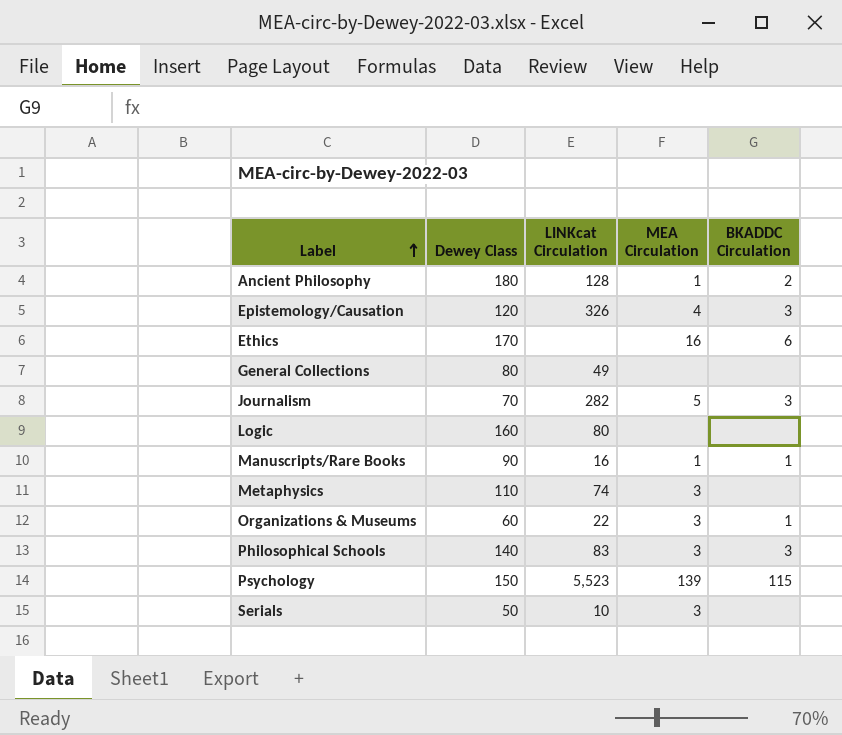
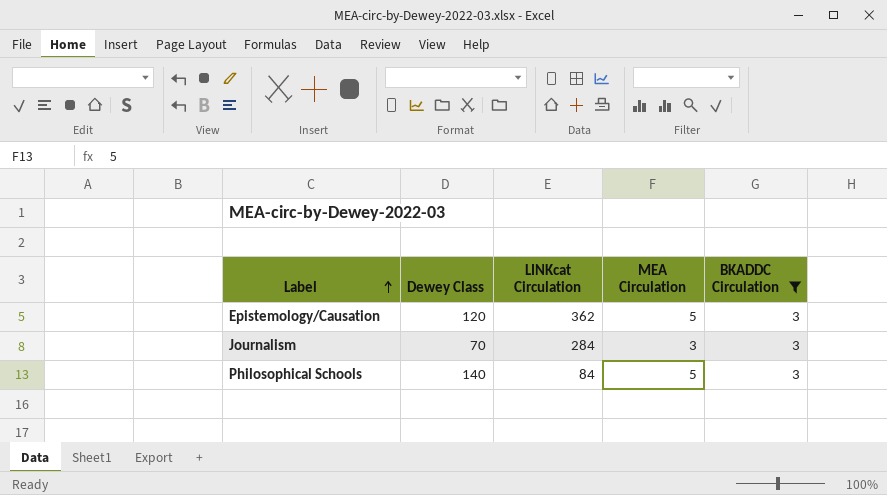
filter: none -> BKADDC Circulation = 3
Epistemology/Causation | LINKcat Circulation: 326 -> 362
Epistemology/Causation | MEA Circulation: 4 -> 5
Journalism | LINKcat Circulation: 282 -> 284
Journalism | MEA Circulation: 5 -> 3
Philosophical Schools | LINKcat Circulation: 83 -> 84
Philosophical Schools | MEA Circulation: 3 -> 5

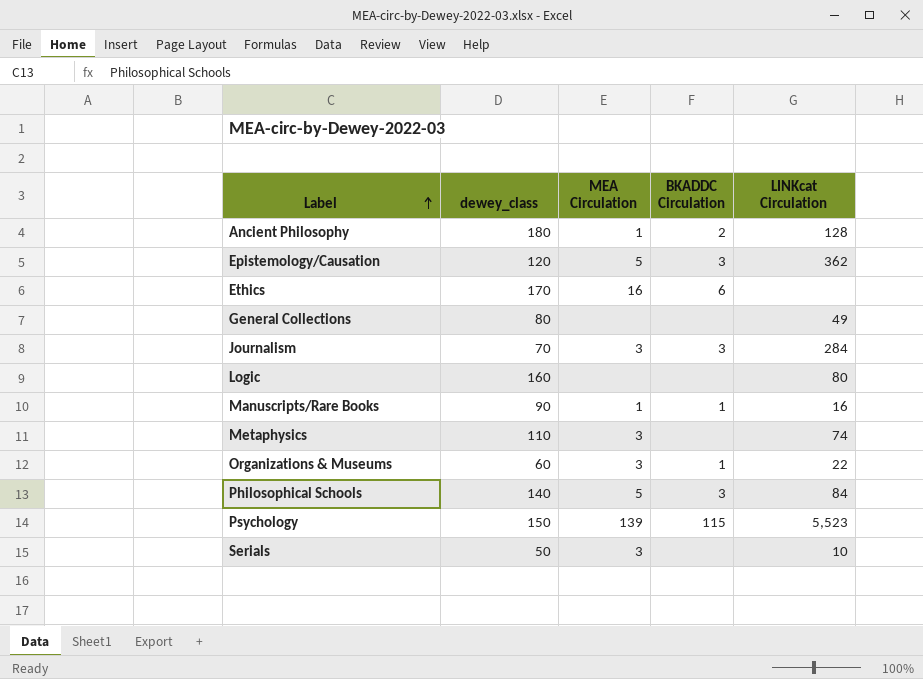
filter: BKADDC Circulation = 3 -> none
column name: Dewey Class -> dewey_class
column LINKcat Circulation | position: 3 -> 5

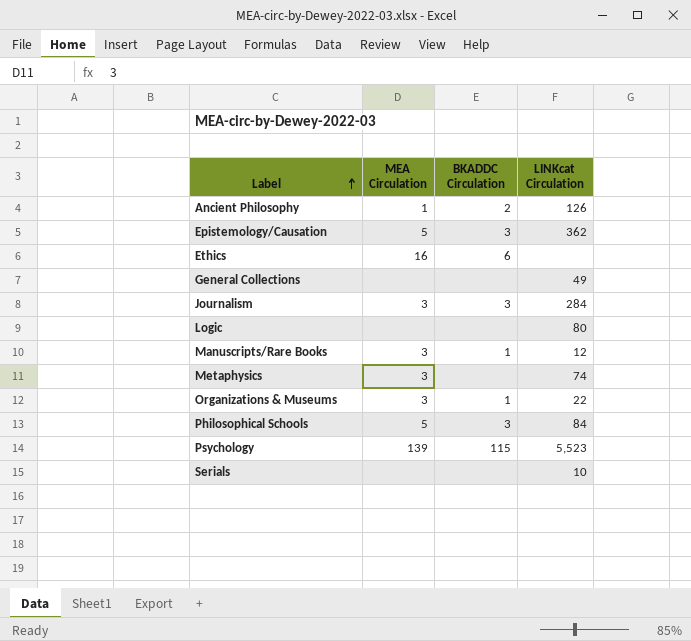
column dewey_class | position: 2 -> none
Ancient Philosophy | LINKcat Circulation: 128 -> 126
Manuscripts/Rare Books | MEA Circulation: 1 -> 3
Manuscripts/Rare Books | LINKcat Circulation: 16 -> 12
Serials | MEA Circulation: 3 -> none

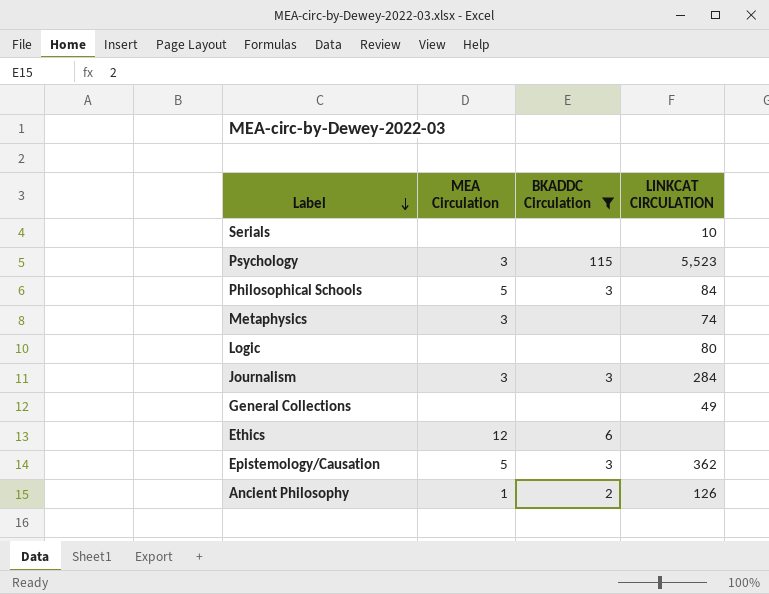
filter: none -> BKADDC Circulation != 1
row order: Label ascending -> Label descending
column name: LINKcat Circulation -> LINKCAT CIRCULATION
Psychology | MEA Circulation: 139 -> 3
Ethics | MEA Circulation: 16 -> 12

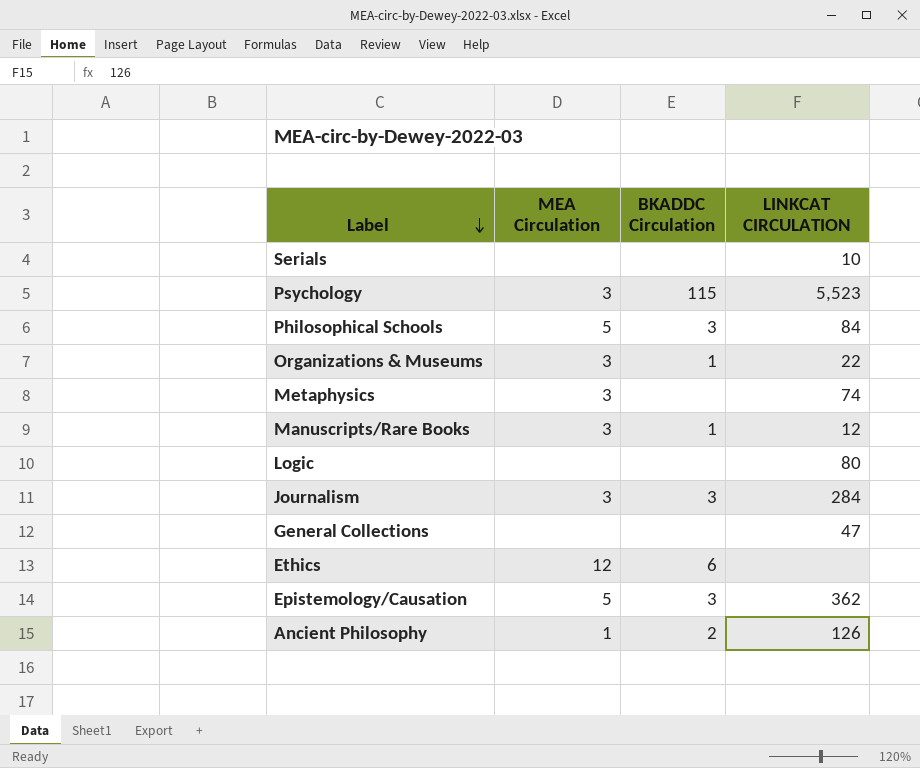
filter: BKADDC Circulation != 1 -> none
General Collections | LINKCAT CIRCULATION: 49 -> 47

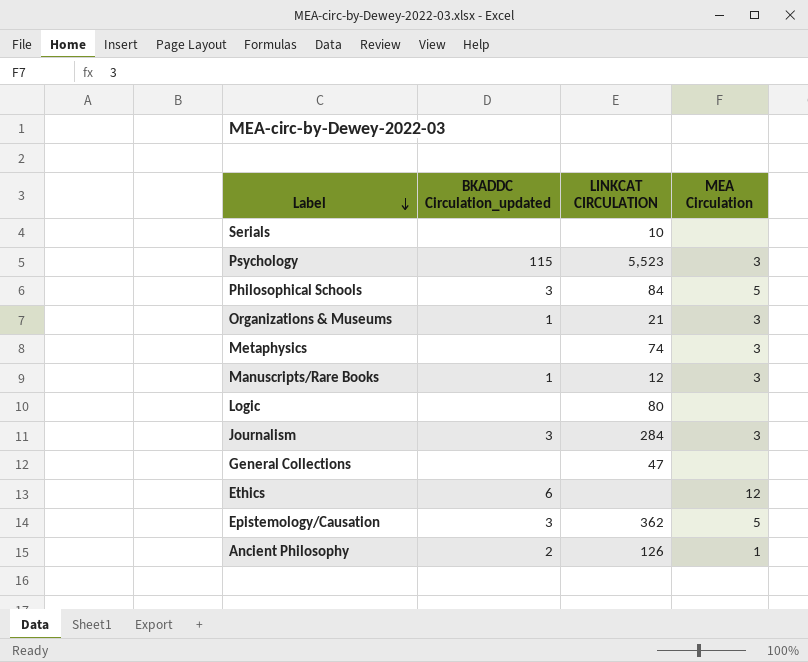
column name: BKADDC Circulation -> BKADDC Circulation_updated
column MEA Circulation | position: 2 -> 4
Organizations & Museums | LINKCAT CIRCULATION: 22 -> 21

